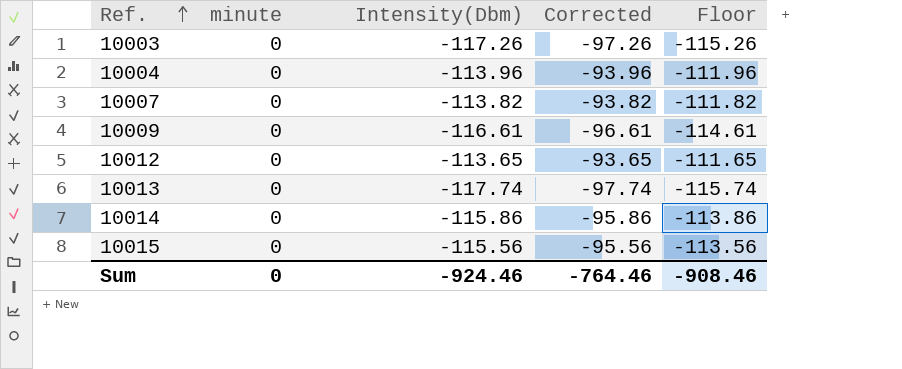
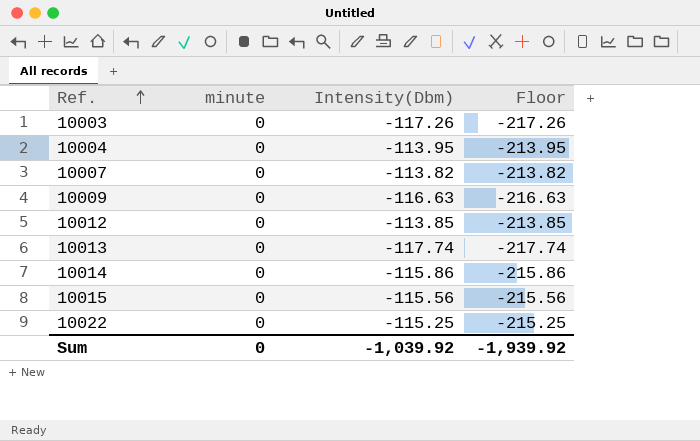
column Corrected | formula: [Intensity(Dbm)] + 20 -> none
column Floor | formula: [Intensity(Dbm)] + 2 -> [Intensity(Dbm)] - 100
10004 | Intensity(Dbm): -113.96 -> -113.95
10009 | Intensity(Dbm): -116.61 -> -116.63
10012 | Intensity(Dbm): -113.65 -> -113.85
row 10022: none -> 0 | -115.25 | -215.25
Sum | Intensity(Dbm): -924.46 -> -1,039.92
Sum | Floor: -908.46 -> -1,939.92

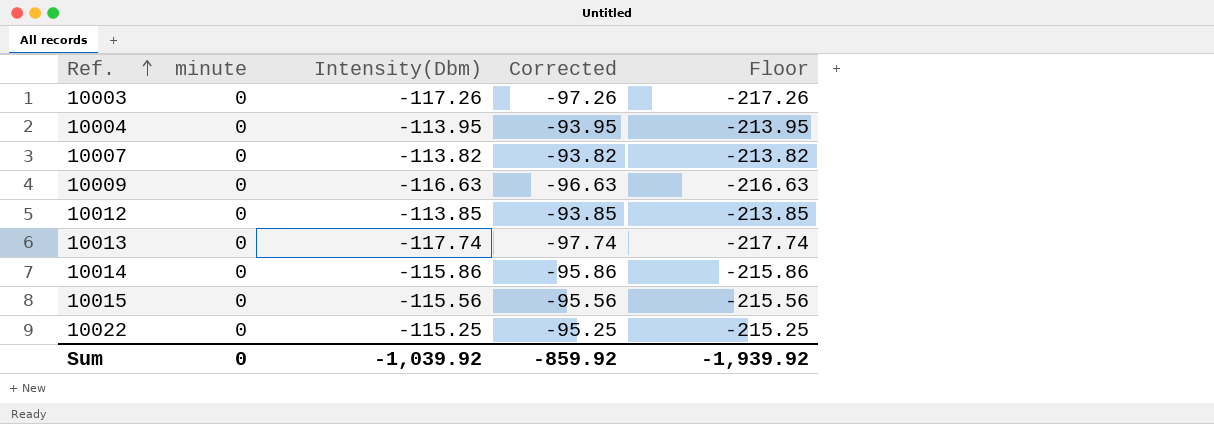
column Corrected | formula: none -> [Intensity(Dbm)] + 20

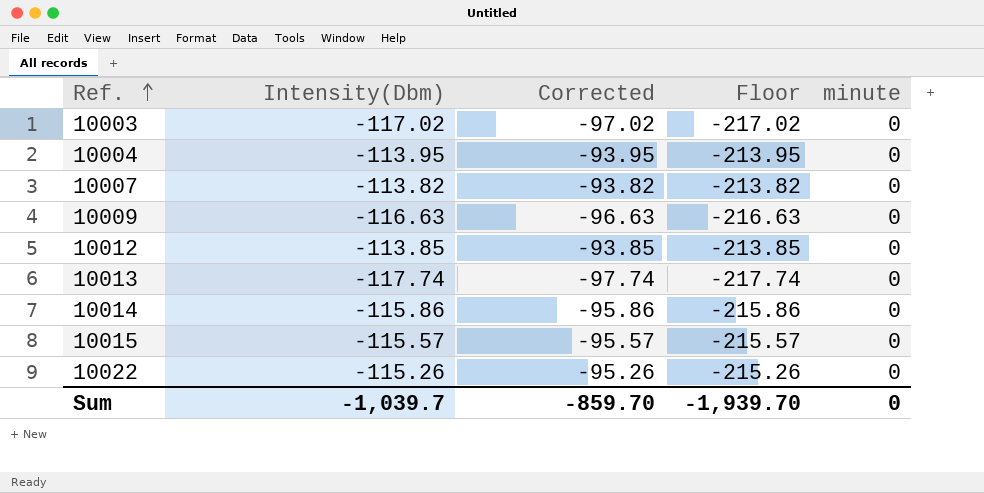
column minute | position: 2 -> 5
10003 | Intensity(Dbm): -117.26 -> -117.02
10003 | Corrected: -97.26 -> -97.02
10003 | Floor: -217.26 -> -217.02
10015 | Intensity(Dbm): -115.56 -> -115.57
10015 | Corrected: -95.56 -> -95.57
10015 | Floor: -215.56 -> -215.57
10022 | Intensity(Dbm): -115.25 -> -115.26
10022 | Corrected: -95.25 -> -95.26
10022 | Floor: -215.25 -> -215.26
Sum | Intensity(Dbm): -1,039.92 -> -1,039.7
Sum | Corrected: -859.92 -> -859.70
Sum | Floor: -1,939.92 -> -1,939.70

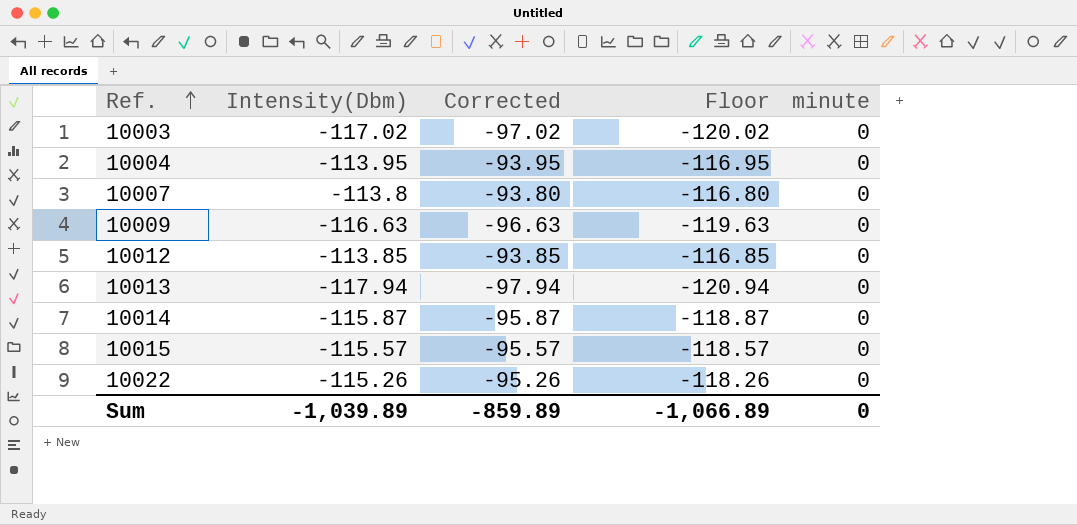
column Floor | formula: [Intensity(Dbm)] - 100 -> [Intensity(Dbm)] - 3
10007 | Intensity(Dbm): -113.82 -> -113.8
10007 | Corrected: -93.82 -> -93.80
10013 | Intensity(Dbm): -117.74 -> -117.94
10013 | Corrected: -97.74 -> -97.94
10014 | Intensity(Dbm): -115.86 -> -115.87
10014 | Corrected: -95.86 -> -95.87
Sum | Intensity(Dbm): -1,039.7 -> -1,039.89
Sum | Corrected: -859.70 -> -859.89
Sum | Floor: -1,939.70 -> -1,066.89

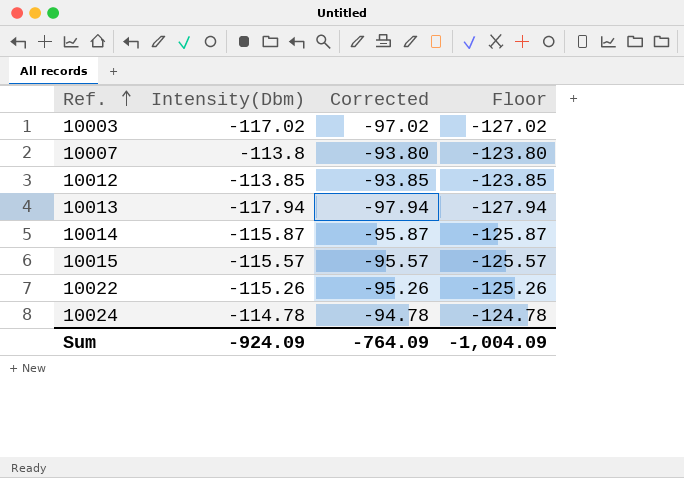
column minute | position: 5 -> none
column Floor | formula: [Intensity(Dbm)] - 3 -> [Intensity(Dbm)] - 10
row 10004: -113.95 | -93.95 | -116.95 | 0 -> none
row 10009: -116.63 | -96.63 | -119.63 | 0 -> none
row 10024: none -> -114.78 | -94.78 | -124.78
Sum | Intensity(Dbm): -1,039.89 -> -924.09
Sum | Corrected: -859.89 -> -764.09
Sum | Floor: -1,066.89 -> -1,004.09

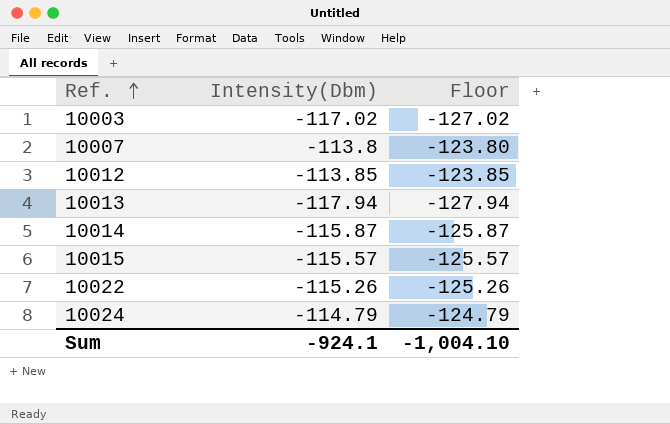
column Corrected | formula: [Intensity(Dbm)] + 20 -> none
10024 | Intensity(Dbm): -114.78 -> -114.79
10024 | Floor: -124.78 -> -124.79
Sum | Intensity(Dbm): -924.09 -> -924.1
Sum | Floor: -1,004.09 -> -1,004.10

